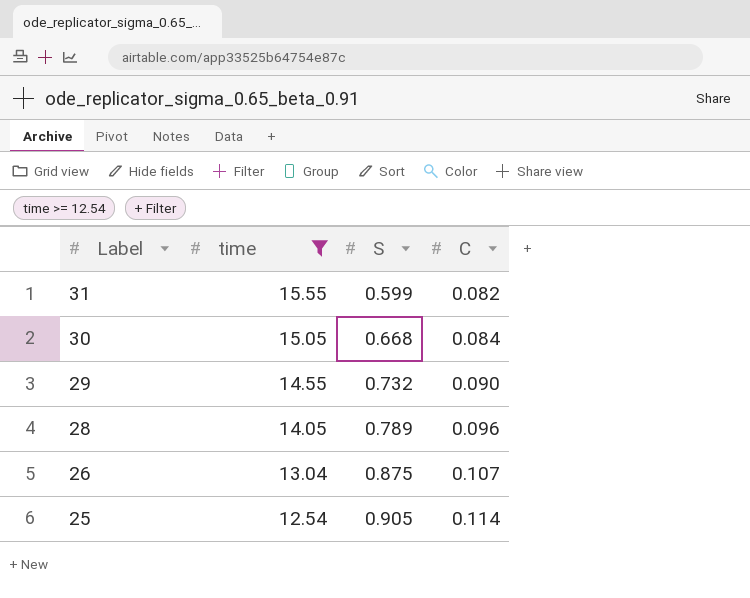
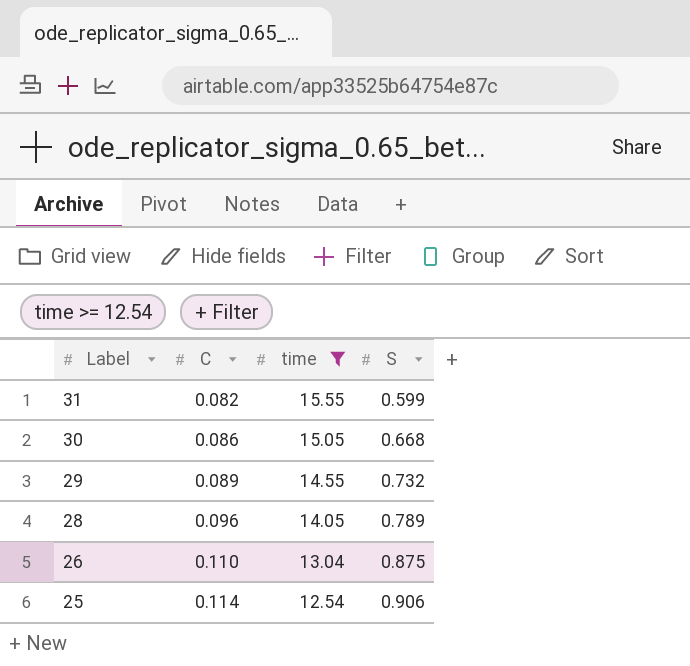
column C | position: 4 -> 2
30 | C: 0.084 -> 0.086
29 | C: 0.090 -> 0.089
26 | C: 0.107 -> 0.110
25 | S: 0.905 -> 0.906

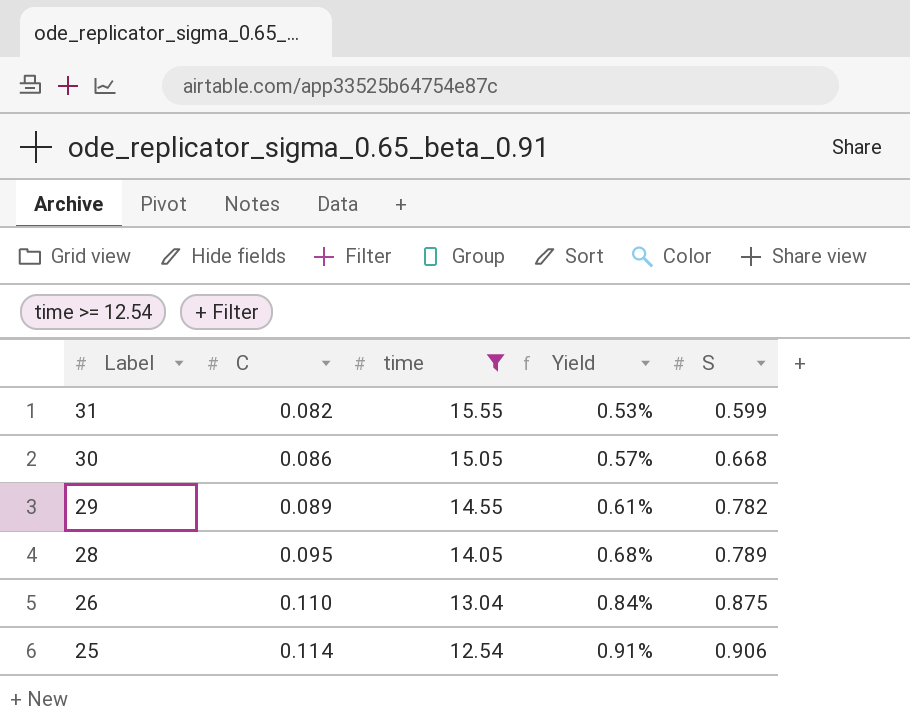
column Yield | formula: none -> [C] / [time]
29 | S: 0.732 -> 0.782
28 | C: 0.096 -> 0.095

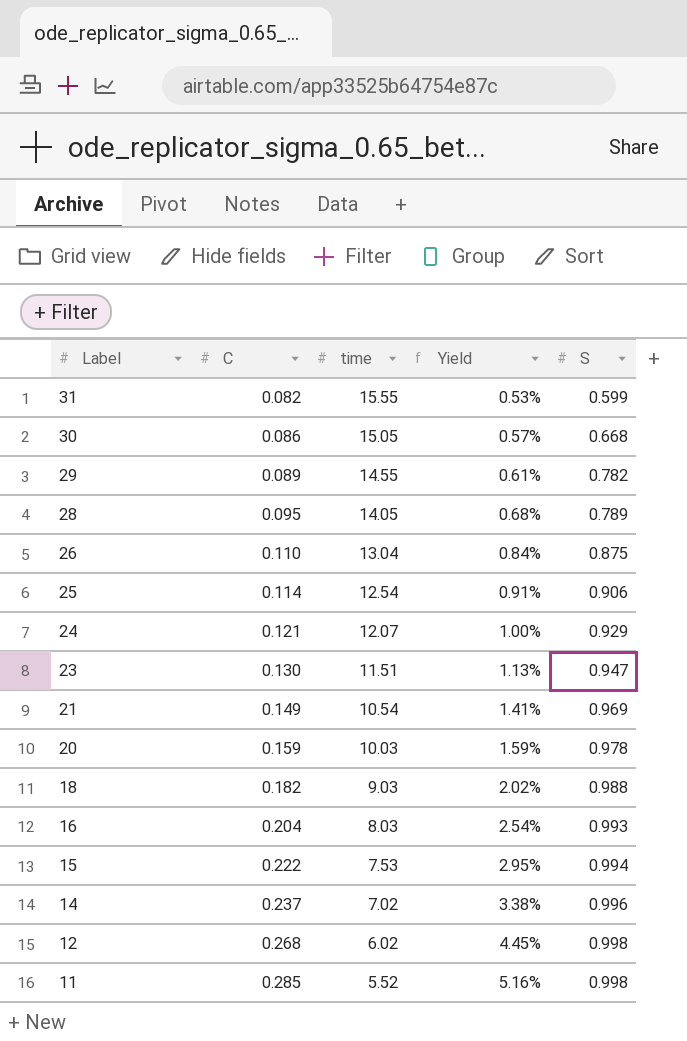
filter: time >= 12.54 -> none

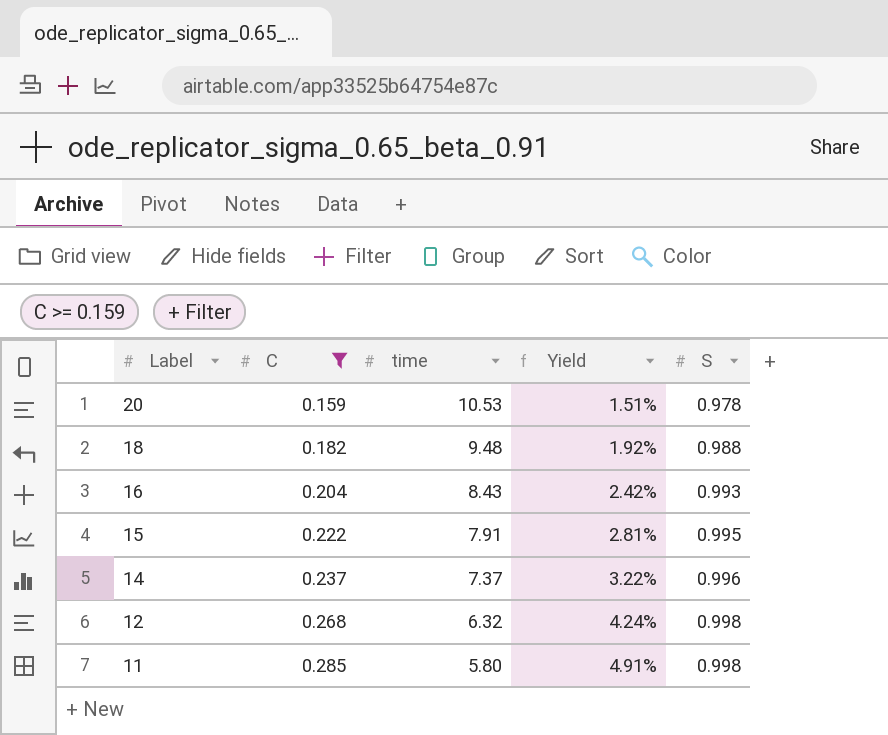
filter: none -> C >= 0.159
20 | time: 10.03 -> 10.53
20 | Yield: 1.59% -> 1.51%
18 | time: 9.03 -> 9.48
18 | Yield: 2.02% -> 1.92%
16 | time: 8.03 -> 8.43
16 | Yield: 2.54% -> 2.42%
15 | time: 7.53 -> 7.91
15 | Yield: 2.95% -> 2.81%
15 | S: 0.994 -> 0.995
14 | time: 7.02 -> 7.37
14 | Yield: 3.38% -> 3.22%
12 | time: 6.02 -> 6.32
12 | Yield: 4.45% -> 4.24%
11 | time: 5.52 -> 5.80
11 | Yield: 5.16% -> 4.91%

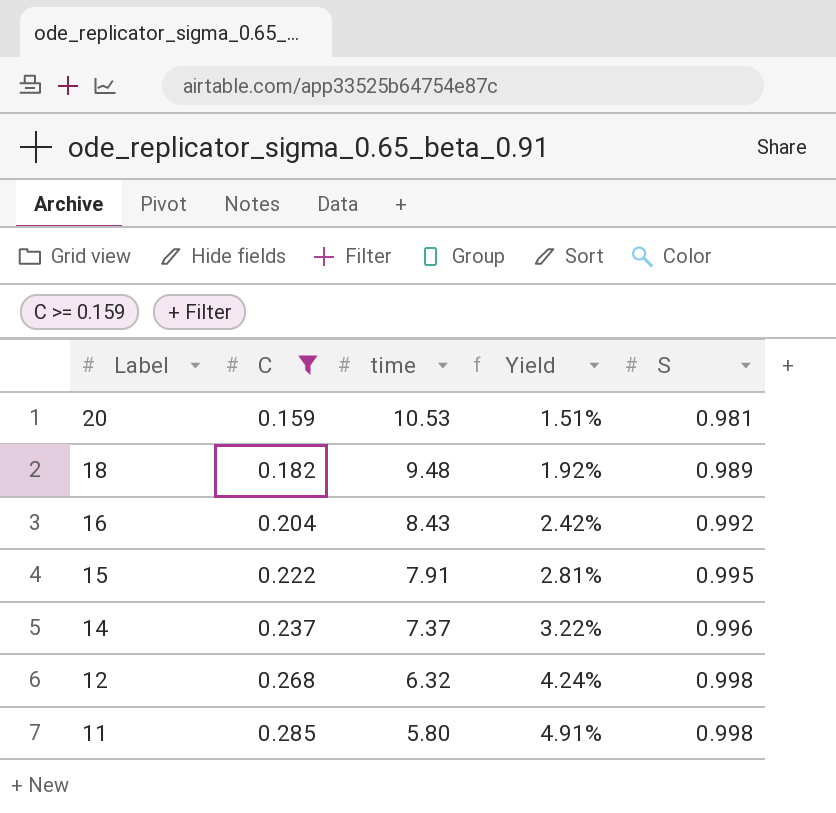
20 | S: 0.978 -> 0.981
18 | S: 0.988 -> 0.989
16 | S: 0.993 -> 0.992

